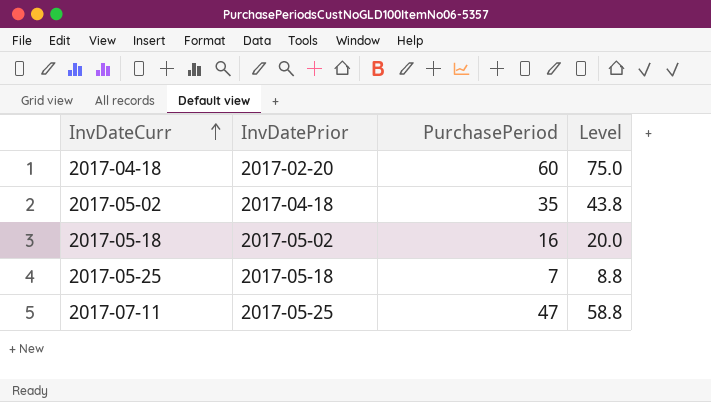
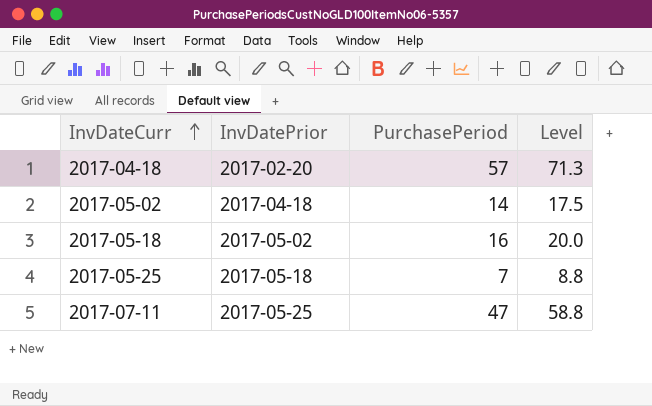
2017-04-18 | PurchasePeriod: 60 -> 57
2017-04-18 | Level: 75.0 -> 71.3
2017-05-02 | PurchasePeriod: 35 -> 14
2017-05-02 | Level: 43.8 -> 17.5

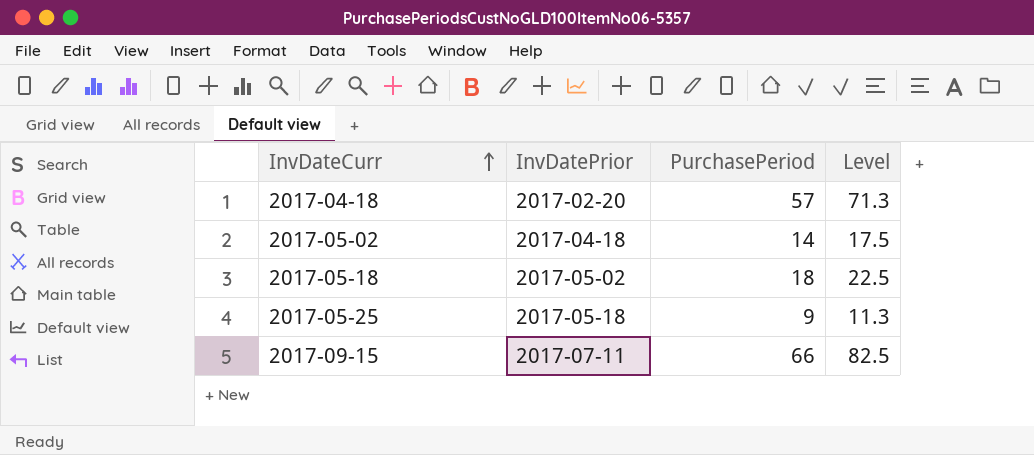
row 2017-07-11: 2017-05-25 | 47 | 58.8 -> none
2017-05-18 | PurchasePeriod: 16 -> 18
2017-05-18 | Level: 20.0 -> 22.5
2017-05-25 | PurchasePeriod: 7 -> 9
2017-05-25 | Level: 8.8 -> 11.3
row 2017-09-15: none -> 2017-07-11 | 66 | 82.5

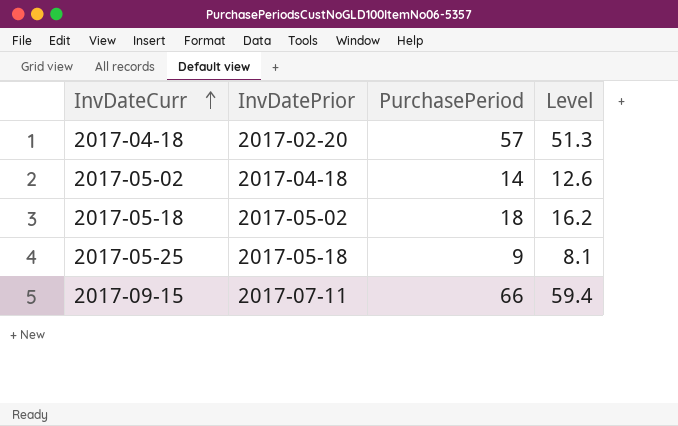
column Level | formula: [PurchasePeriod] * 1.25 -> [PurchasePeriod] * 0.9

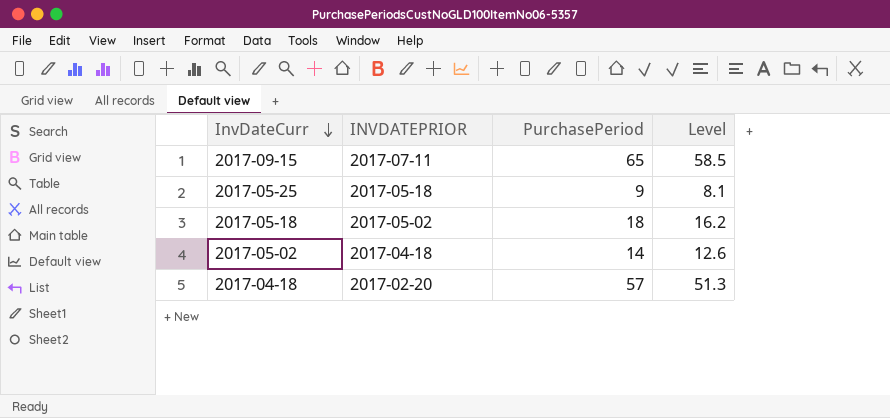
row order: InvDateCurr ascending -> InvDateCurr descending
column name: InvDatePrior -> INVDATEPRIOR
2017-09-15 | PurchasePeriod: 66 -> 65
2017-09-15 | Level: 59.4 -> 58.5

